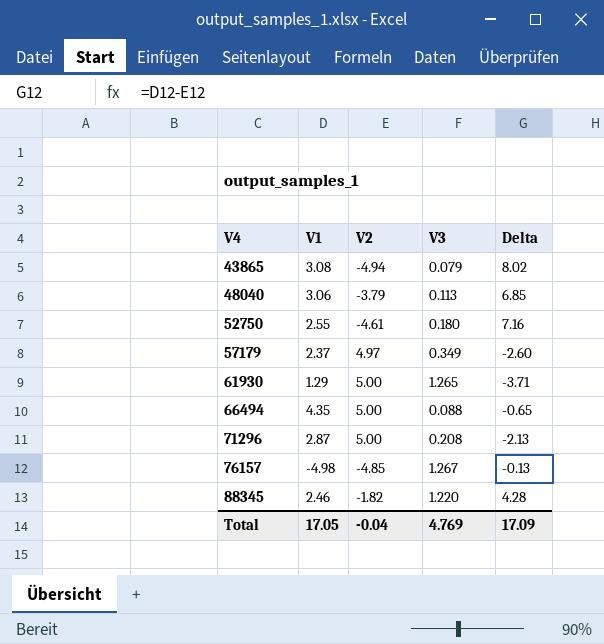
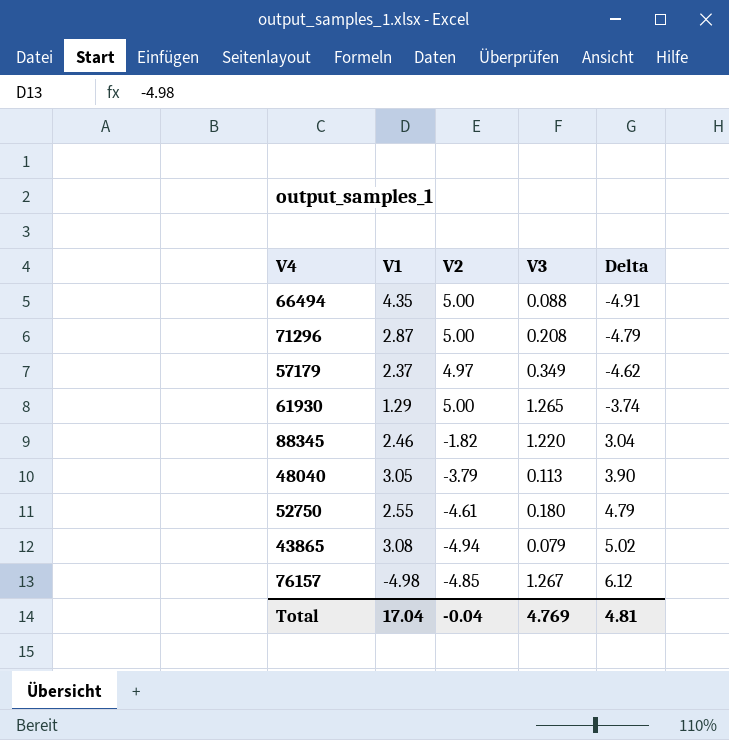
row order: V4 ascending -> Delta ascending
column Delta | formula: [V1] - [V2] -> [V3] - [V2]
48040 | V1: 3.06 -> 3.05
Total | V1: 17.05 -> 17.04
Total | Delta: 17.09 -> 4.81

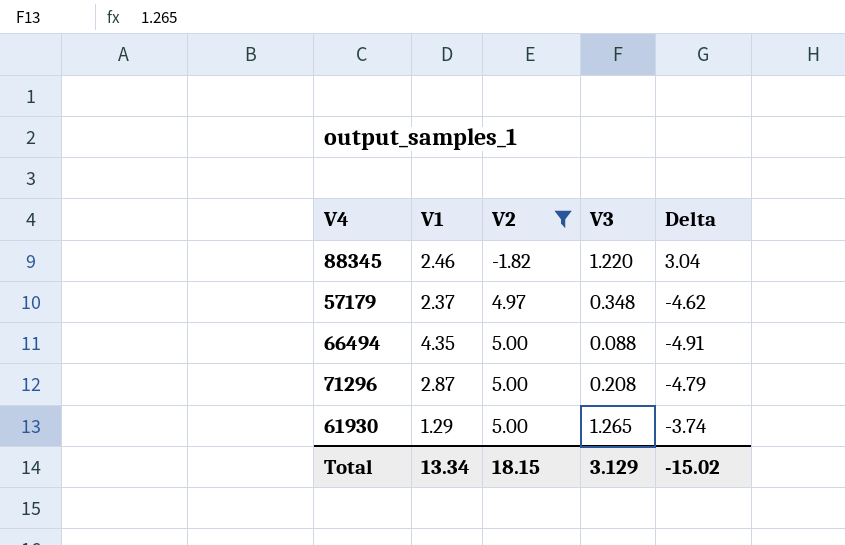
filter: none -> V2 >= -1.82
row order: Delta ascending -> V2 ascending
57179 | V3: 0.349 -> 0.348
Total | V1: 17.04 -> 13.34
Total | V2: -0.04 -> 18.15
Total | V3: 4.769 -> 3.129
Total | Delta: 4.81 -> -15.02

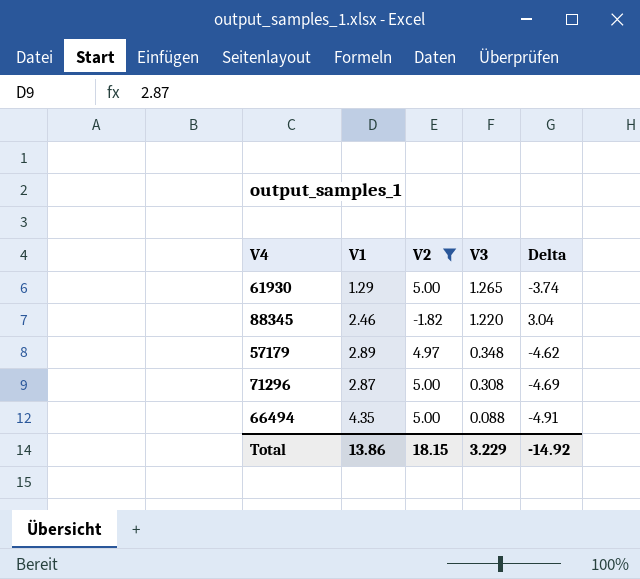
row order: V2 ascending -> V3 descending
57179 | V1: 2.37 -> 2.89
71296 | V3: 0.208 -> 0.308
71296 | Delta: -4.79 -> -4.69
Total | V1: 13.34 -> 13.86
Total | V3: 3.129 -> 3.229
Total | Delta: -15.02 -> -14.92

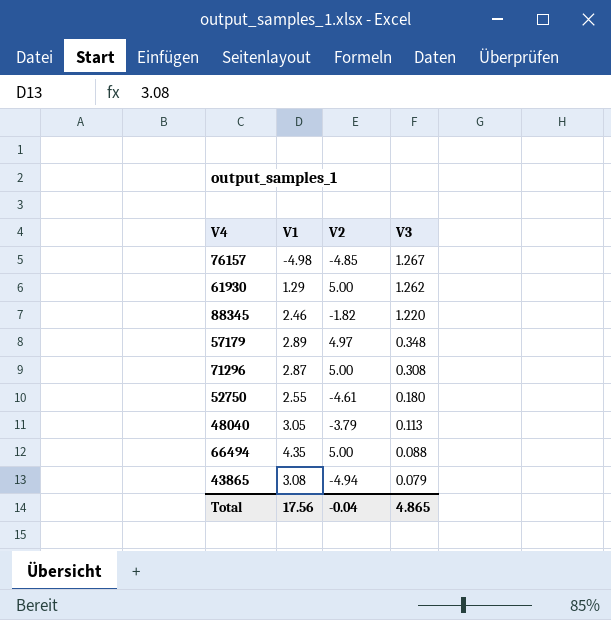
filter: V2 >= -1.82 -> none
column Delta | formula: [V3] - [V2] -> none
61930 | V3: 1.265 -> 1.262
Total | V1: 13.86 -> 17.56
Total | V2: 18.15 -> -0.04
Total | V3: 3.229 -> 4.865

